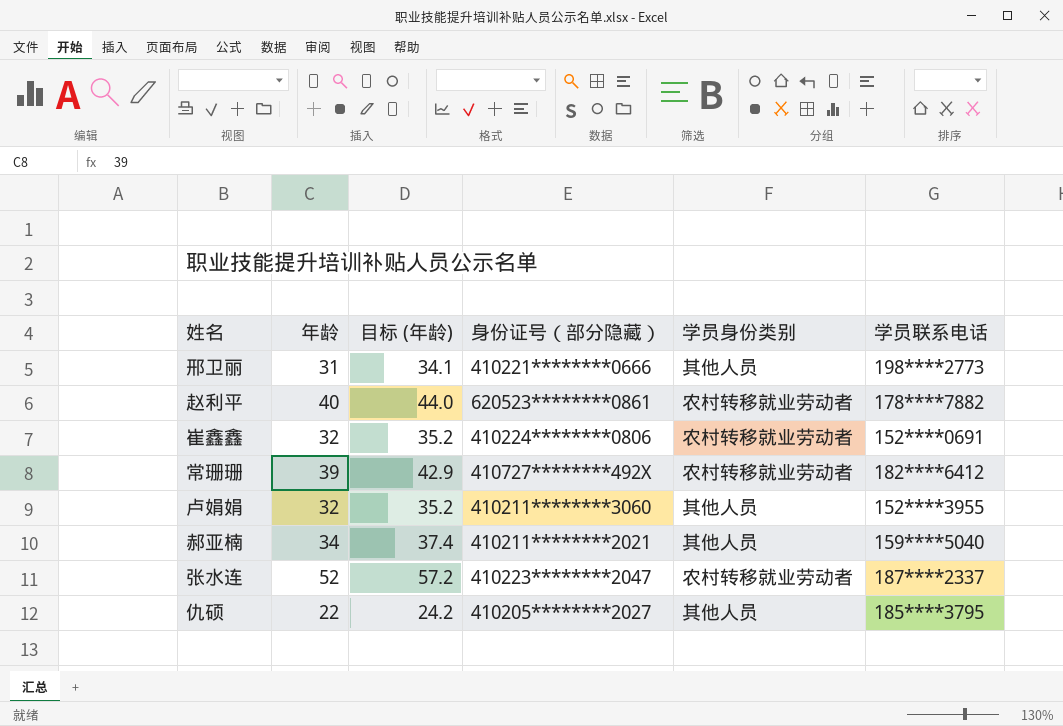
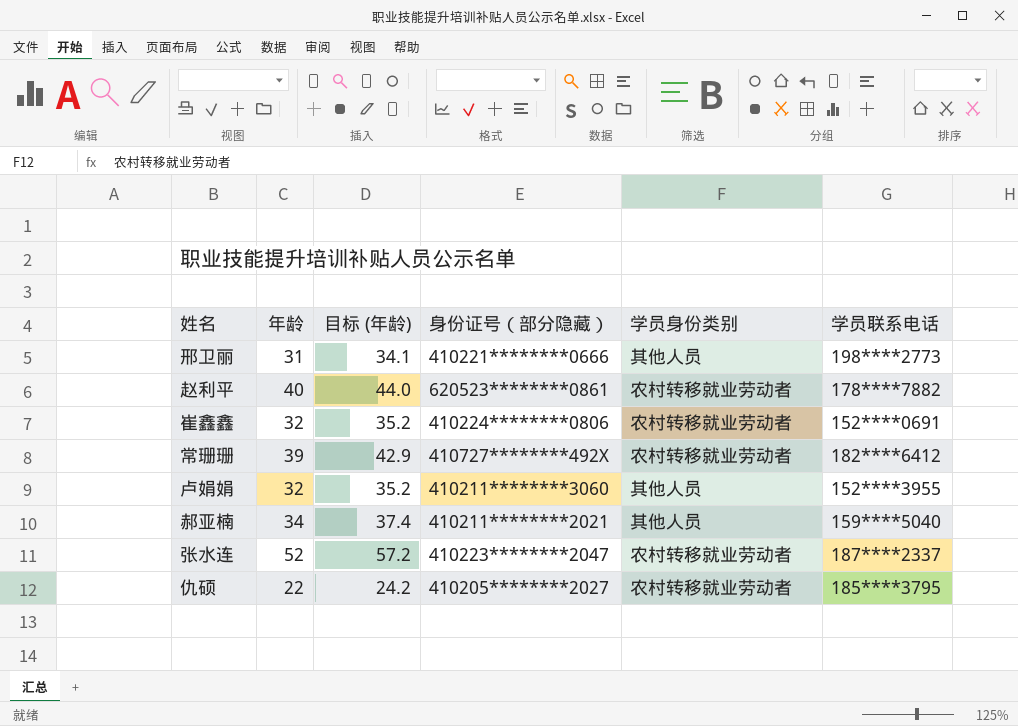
仇硕 | 学员身份类别: 其他人员 -> 农村转移就业劳动者

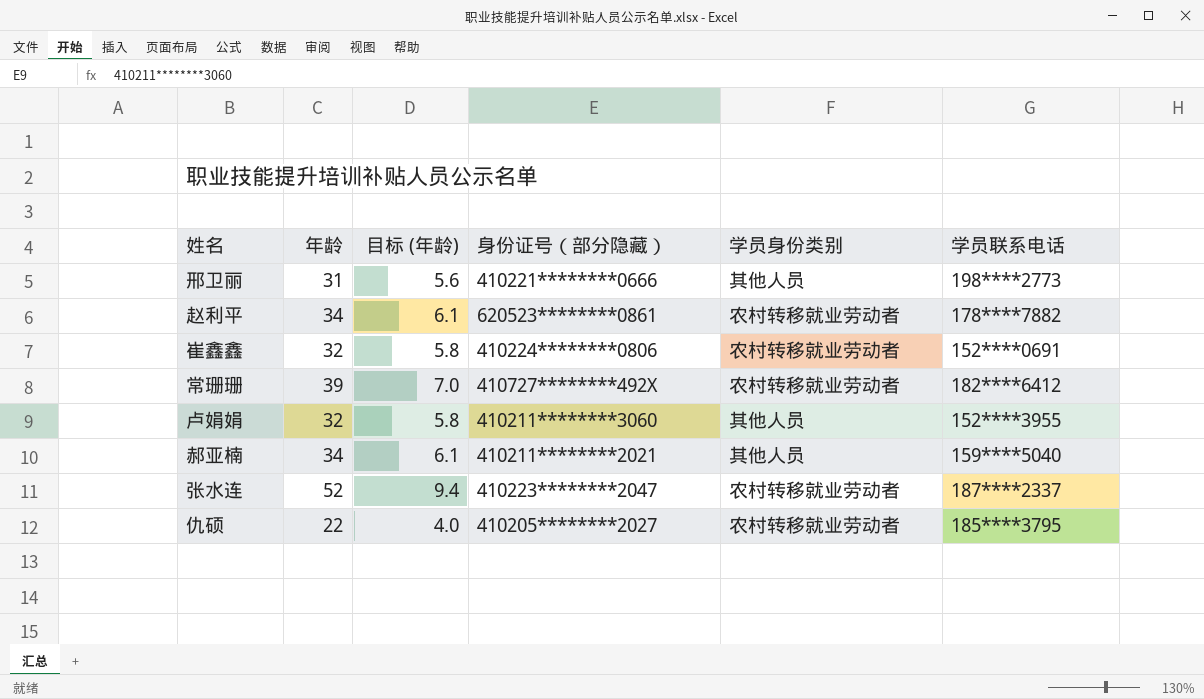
column 目标 (年龄) | formula: [年龄] * 1.1 -> [年龄] * 0.18
赵利平 | 年龄: 40 -> 34

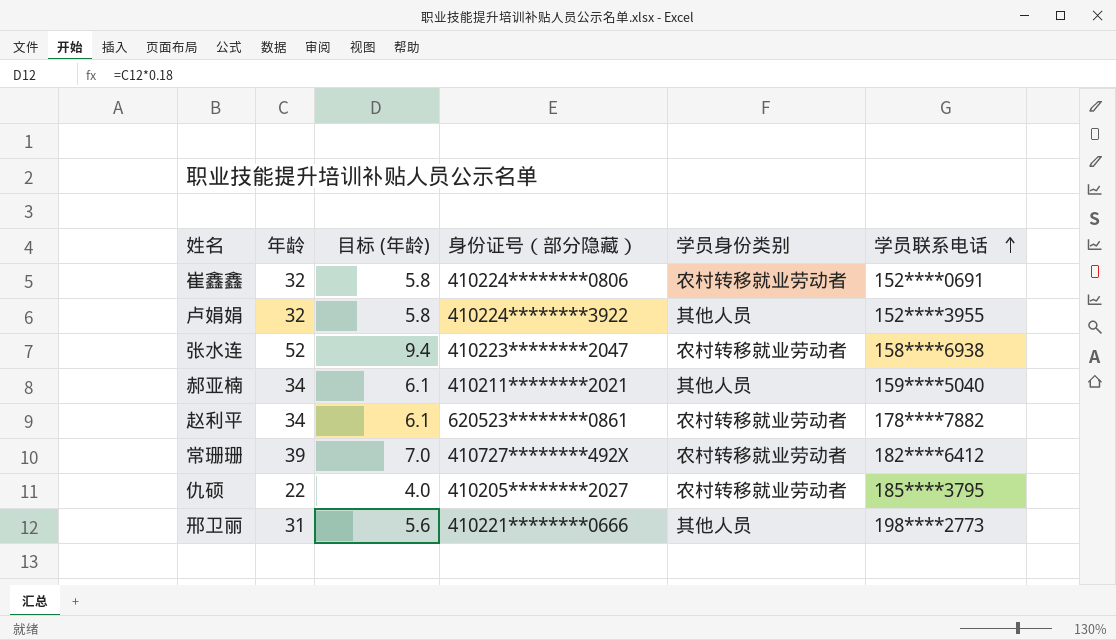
row order: none -> 学员联系电话 ascending
卢娟娟 | 身份证号（部分隐藏）: 410211********3060 -> 410224********3922
张水连 | 学员联系电话: 187****2337 -> 158****6938

